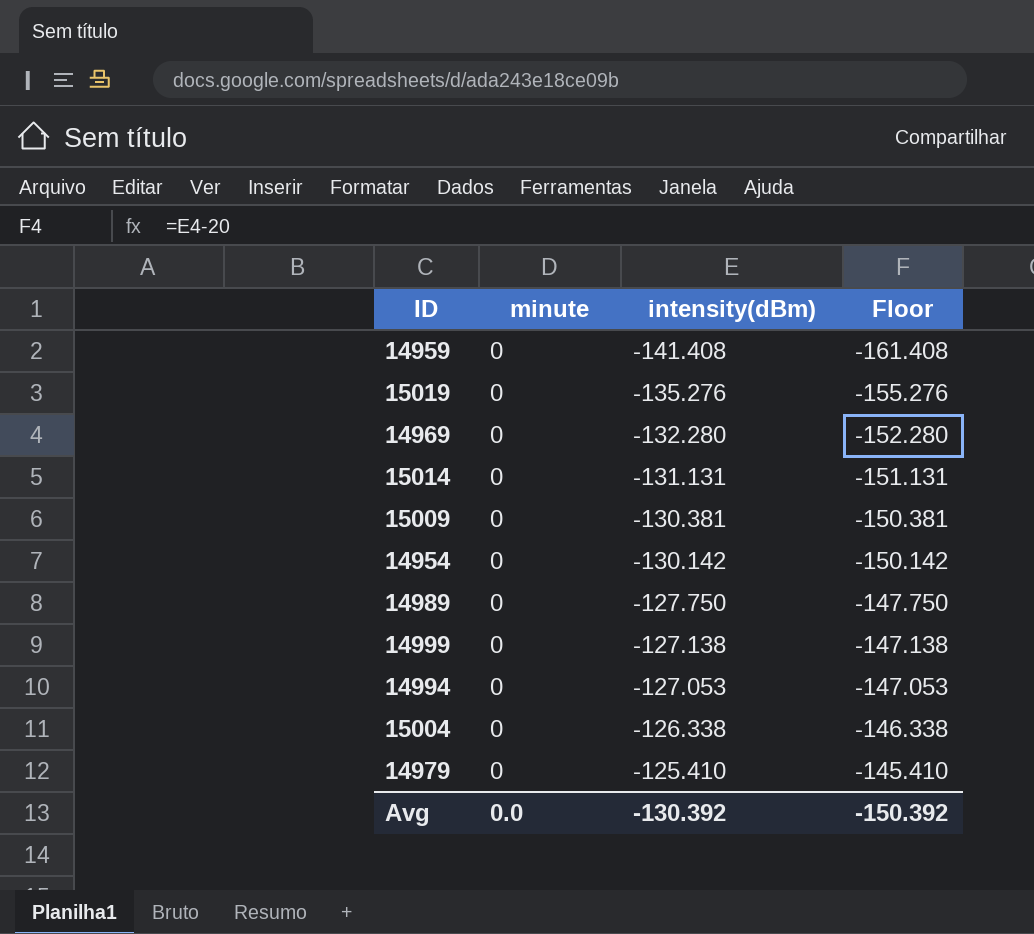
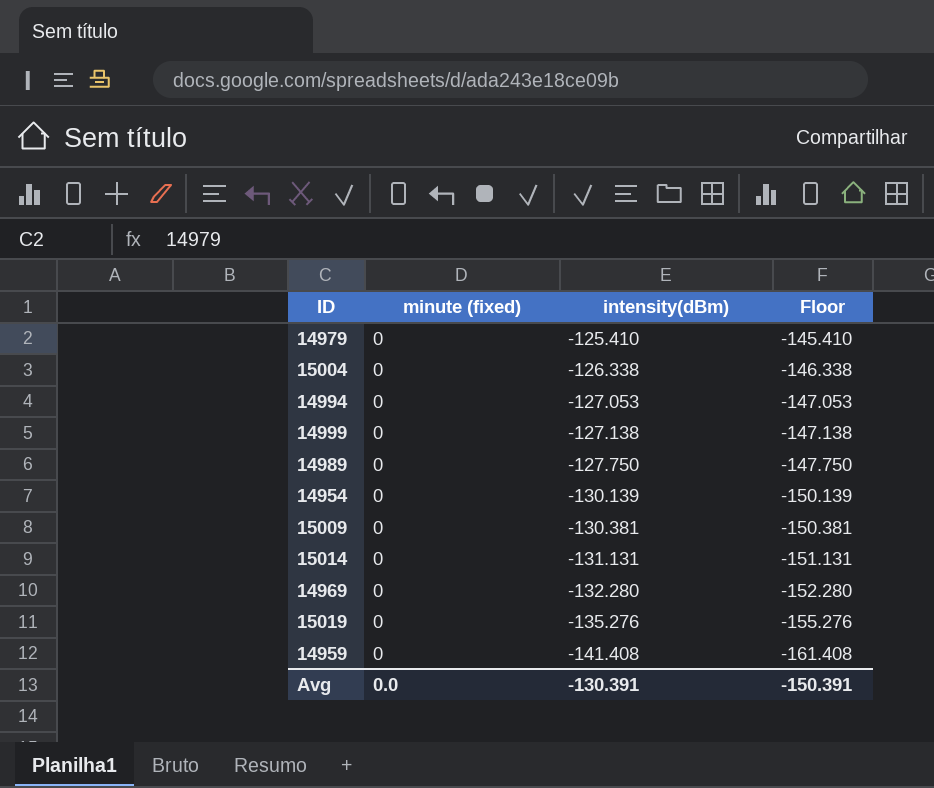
row order: intensity(dBm) ascending -> intensity(dBm) descending
column name: minute -> minute (fixed)
14954 | intensity(dBm): -130.142 -> -130.139
14954 | Floor: -150.142 -> -150.139
Avg | intensity(dBm): -130.392 -> -130.391
Avg | Floor: -150.392 -> -150.391

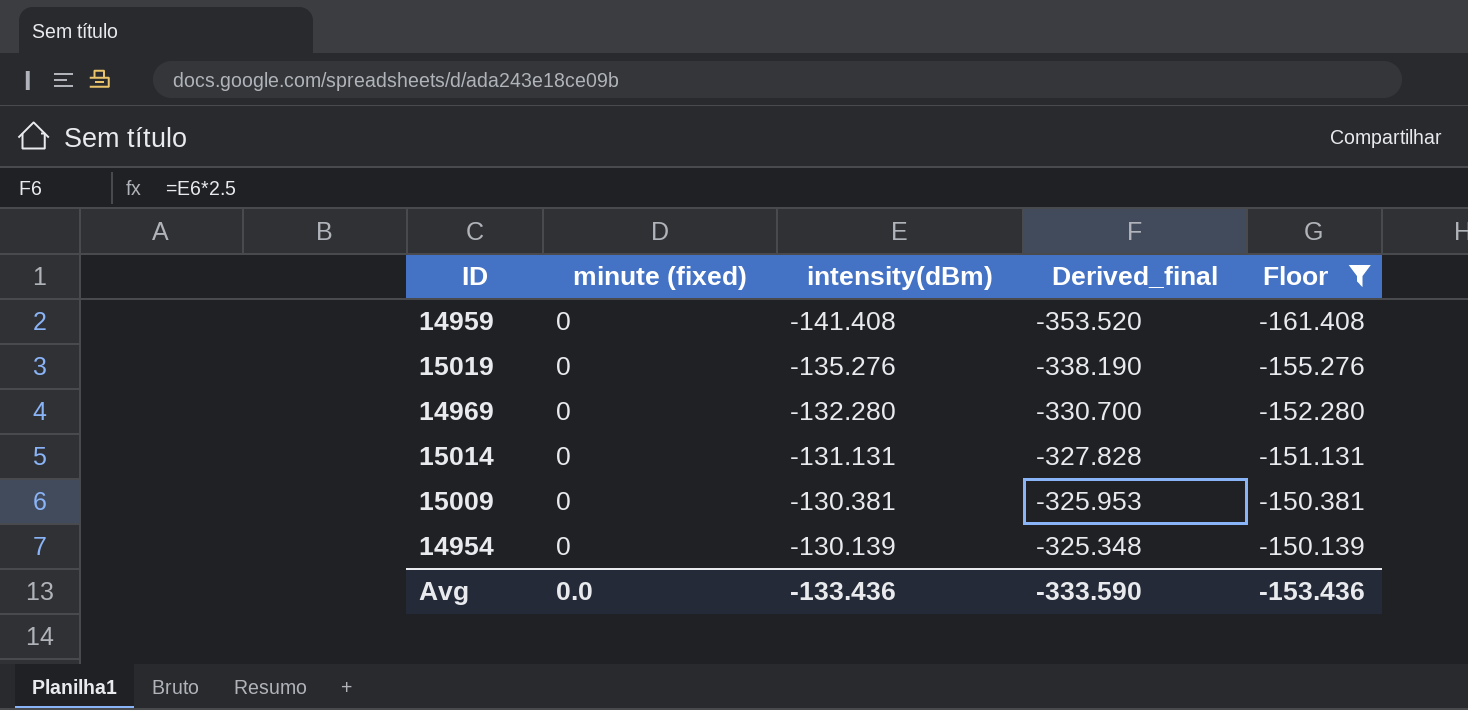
filter: none -> Floor <= -150.139
row order: intensity(dBm) descending -> intensity(dBm) ascending
column Derived_final | formula: none -> [intensity(dBm)] * 2.5
Avg | intensity(dBm): -130.391 -> -133.436
Avg | Floor: -150.391 -> -153.436

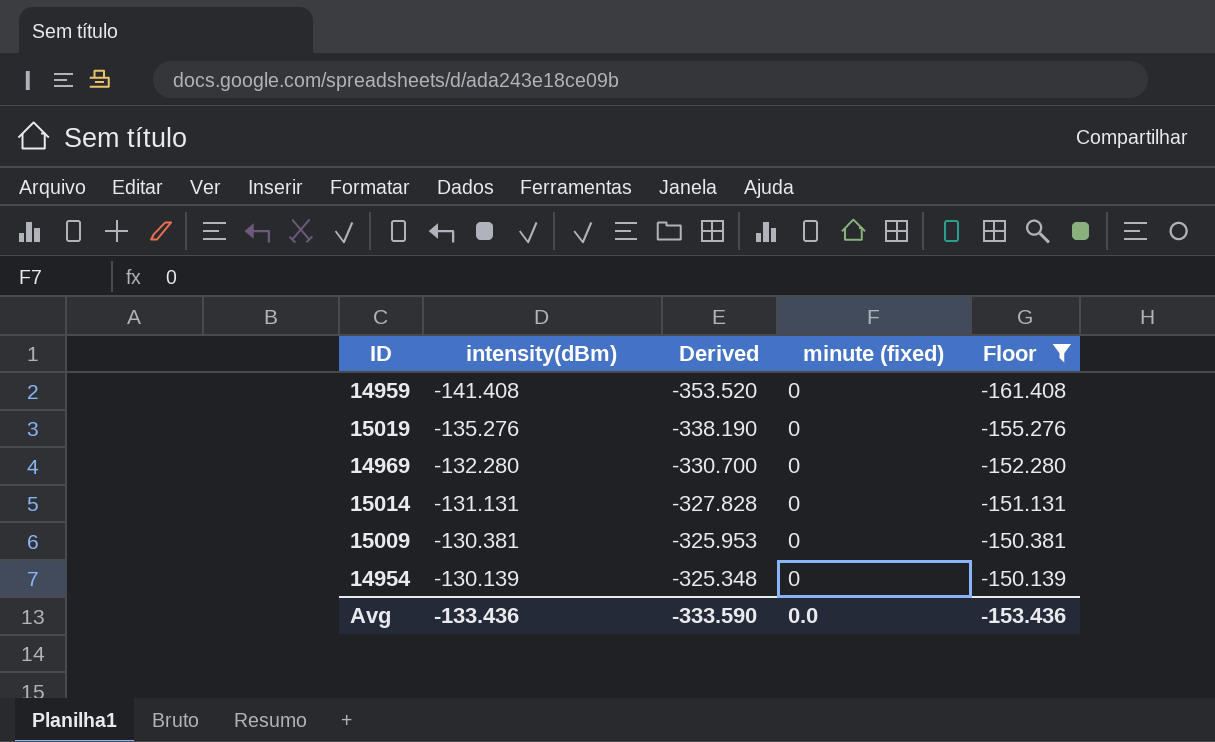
column name: Derived_final -> Derived
column minute (fixed) | position: 2 -> 4

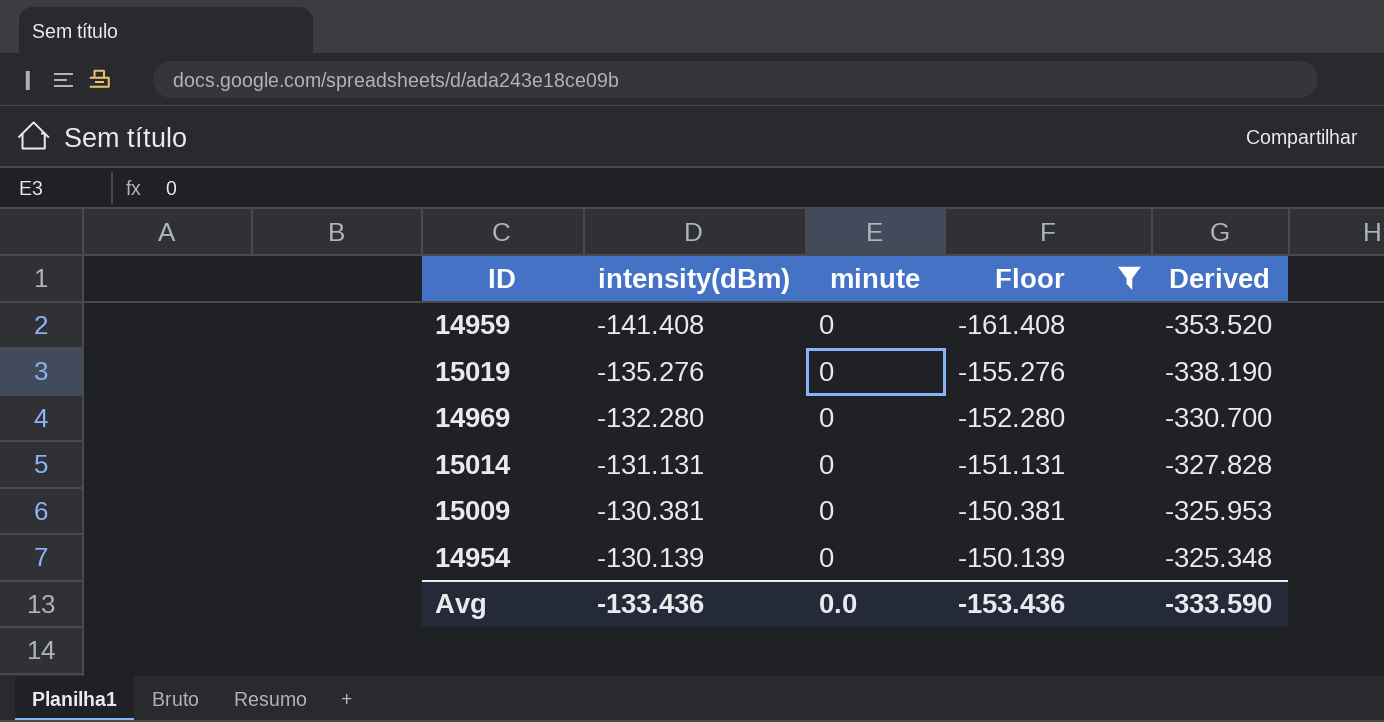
column name: minute (fixed) -> minute
column Derived | position: 3 -> 5

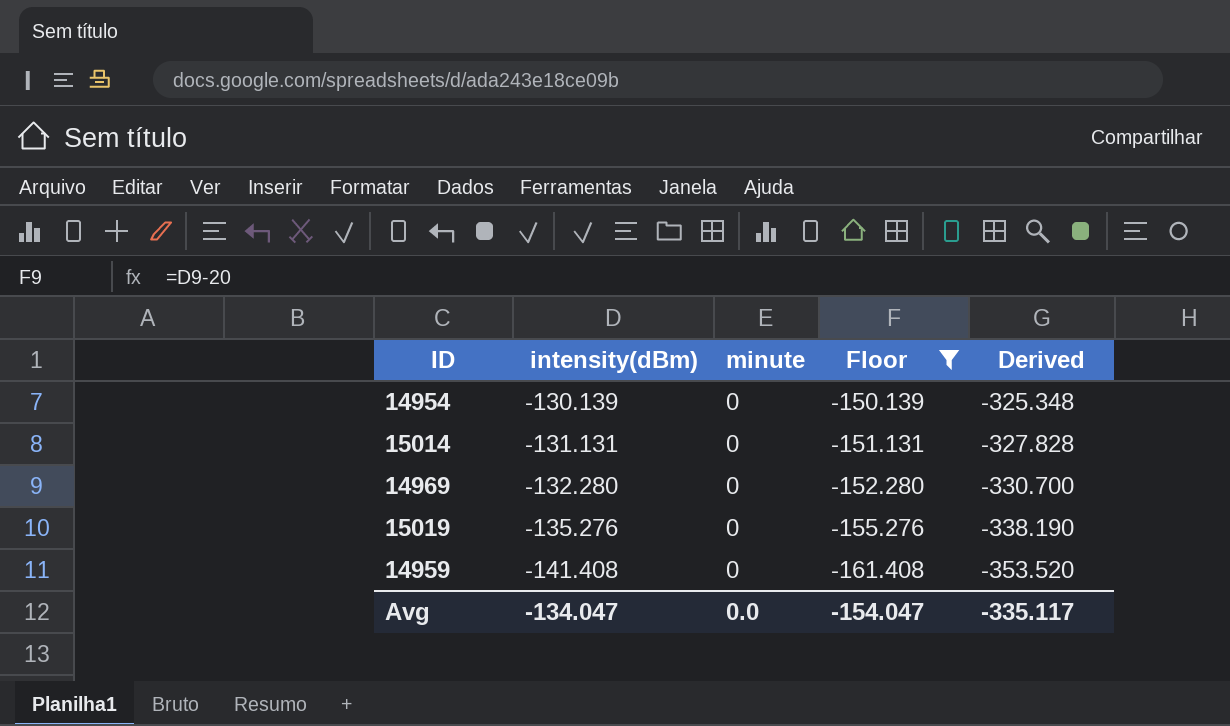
row order: intensity(dBm) ascending -> intensity(dBm) descending
row 15009: -130.381 | 0 | -150.381 | -325.953 -> none
Avg | intensity(dBm): -133.436 -> -134.047
Avg | Floor: -153.436 -> -154.047
Avg | Derived: -333.590 -> -335.117

